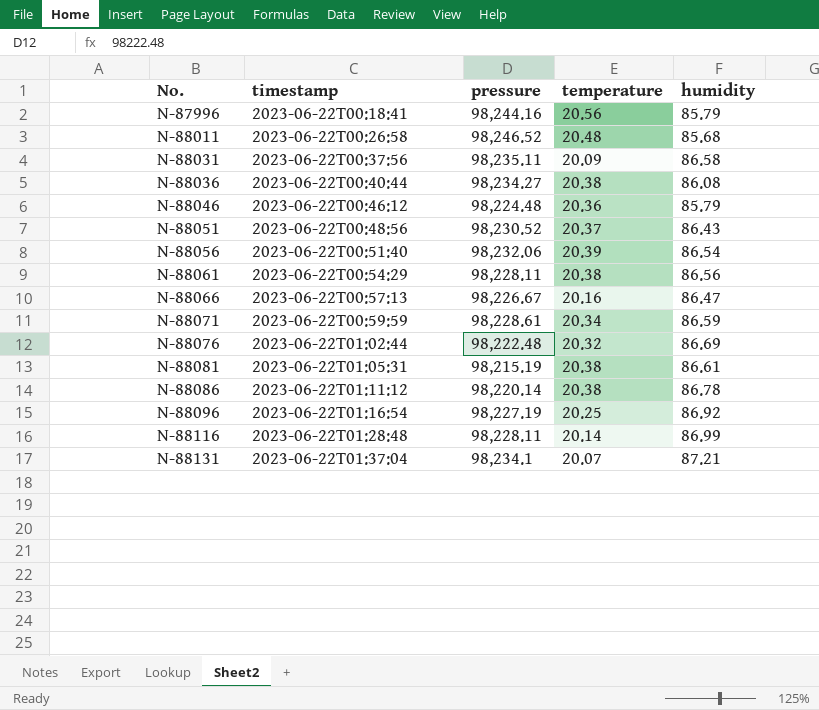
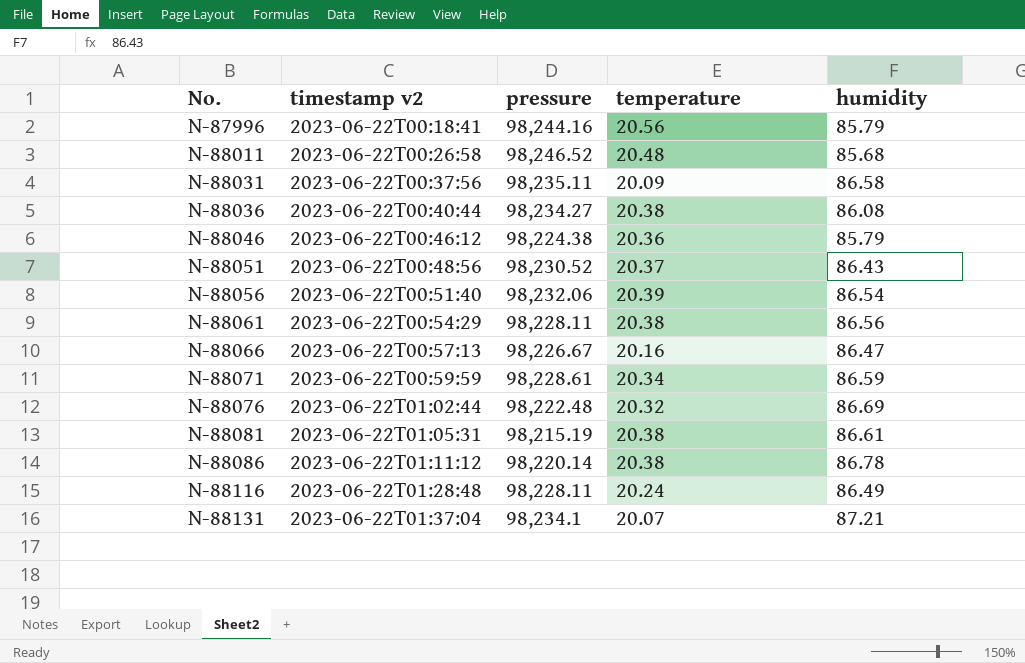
column name: timestamp -> timestamp v2
row N-88096: 2023-06-22T01:16:54 | 98,227.19 | 20.25 | 86.92 -> none
N-88046 | pressure: 98,224.48 -> 98,224.38
N-88116 | temperature: 20.14 -> 20.24
N-88116 | humidity: 86.99 -> 86.49

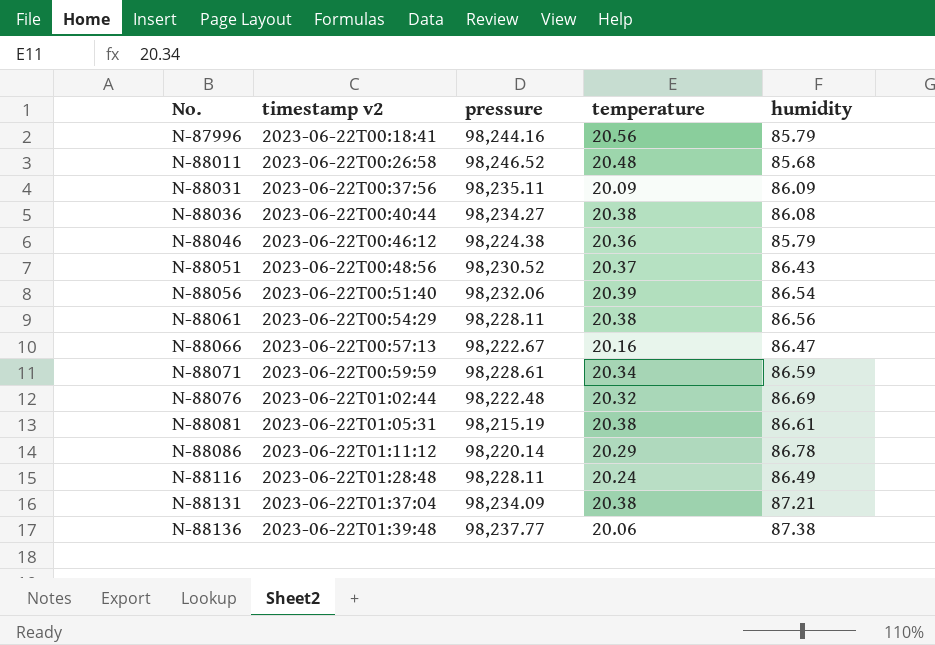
N-88031 | humidity: 86.58 -> 86.09
N-88066 | pressure: 98,226.67 -> 98,222.67
N-88086 | temperature: 20.38 -> 20.29
N-88131 | pressure: 98,234.1 -> 98,234.09
N-88131 | temperature: 20.07 -> 20.38
row N-88136: none -> 2023-06-22T01:39:48 | 98,237.77 | 20.06 | 87.38

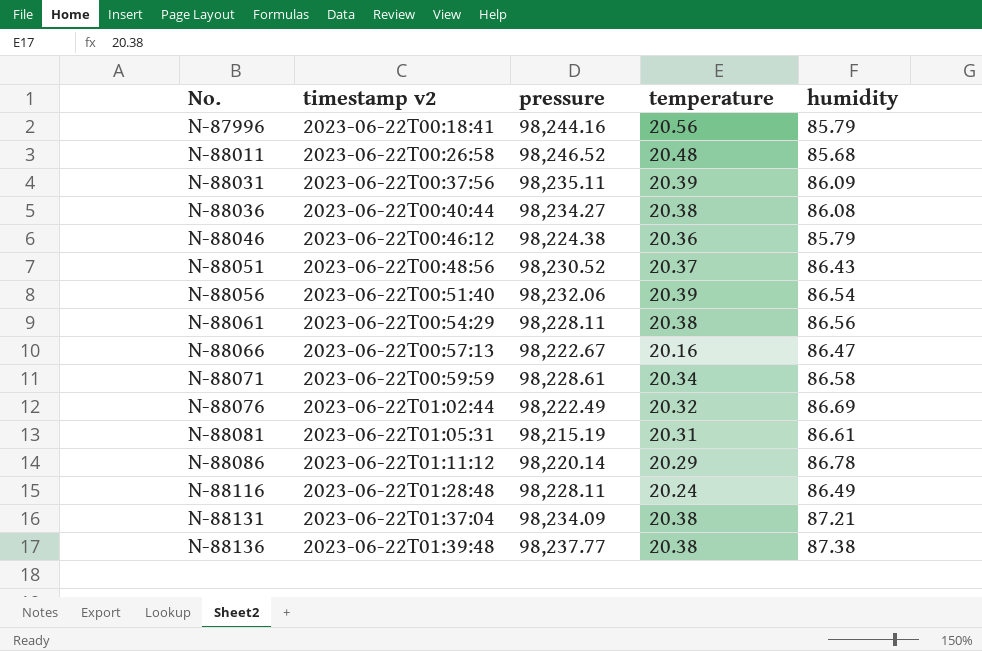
N-88031 | temperature: 20.09 -> 20.39
N-88071 | humidity: 86.59 -> 86.58
N-88076 | pressure: 98,222.48 -> 98,222.49
N-88081 | temperature: 20.38 -> 20.31
N-88136 | temperature: 20.06 -> 20.38

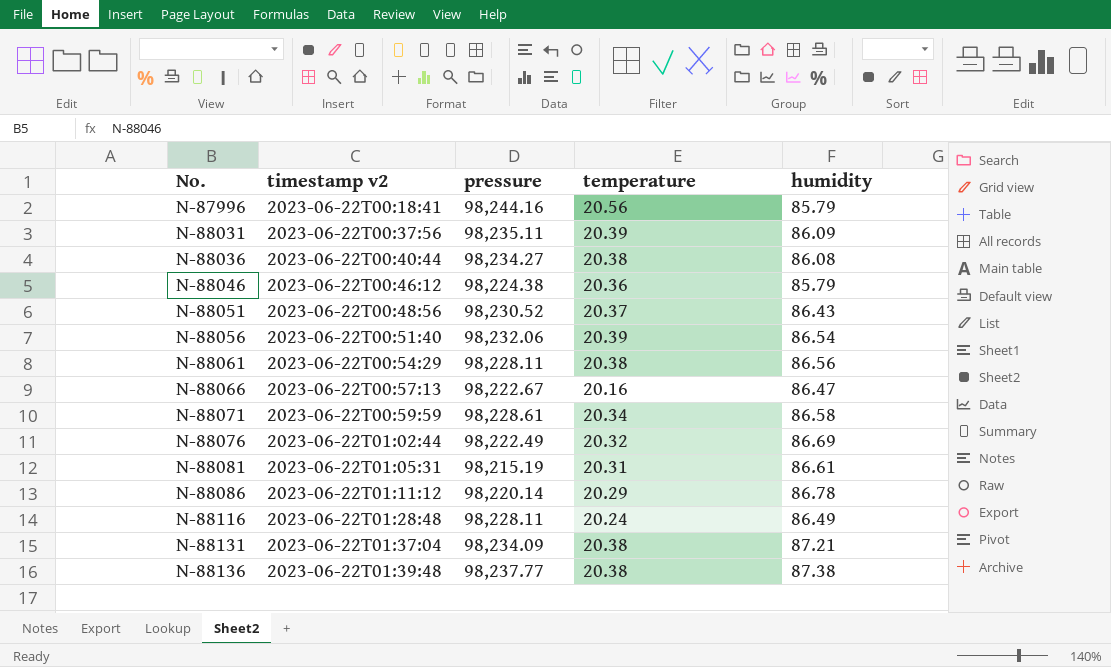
row N-88011: 2023-06-22T00:26:58 | 98,246.52 | 20.48 | 85.68 -> none

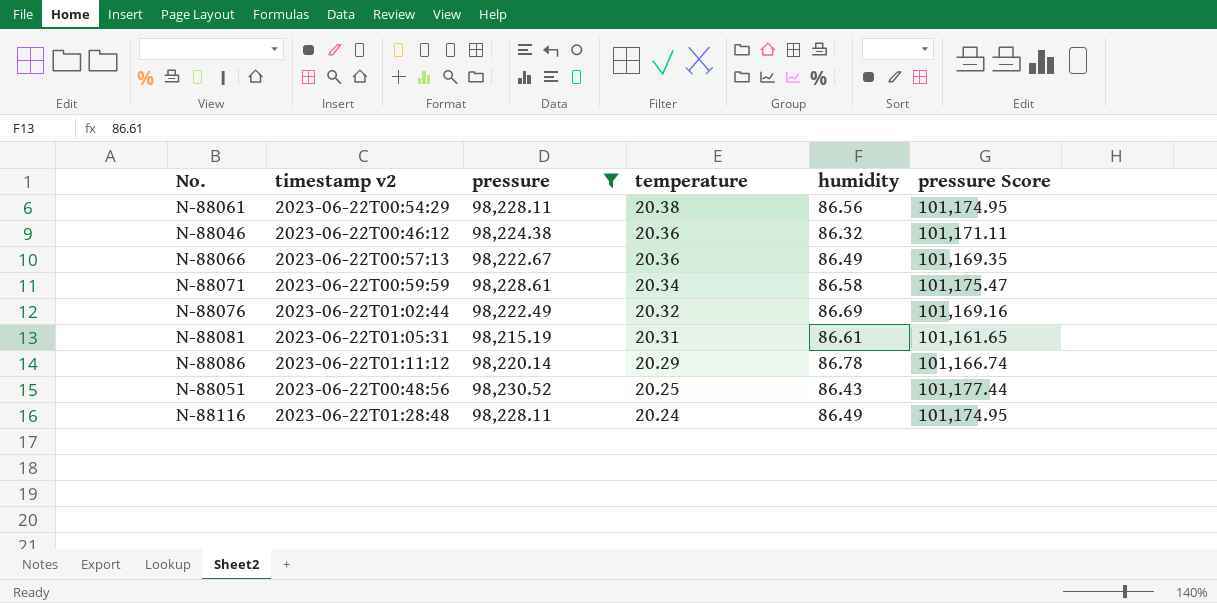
filter: none -> pressure <= 98,230.52
row order: No. ascending -> temperature descending
column pressure Score | formula: none -> [pressure] * 1.03
N-88046 | humidity: 85.79 -> 86.32
N-88066 | temperature: 20.16 -> 20.36
N-88066 | humidity: 86.47 -> 86.49
N-88051 | temperature: 20.37 -> 20.25

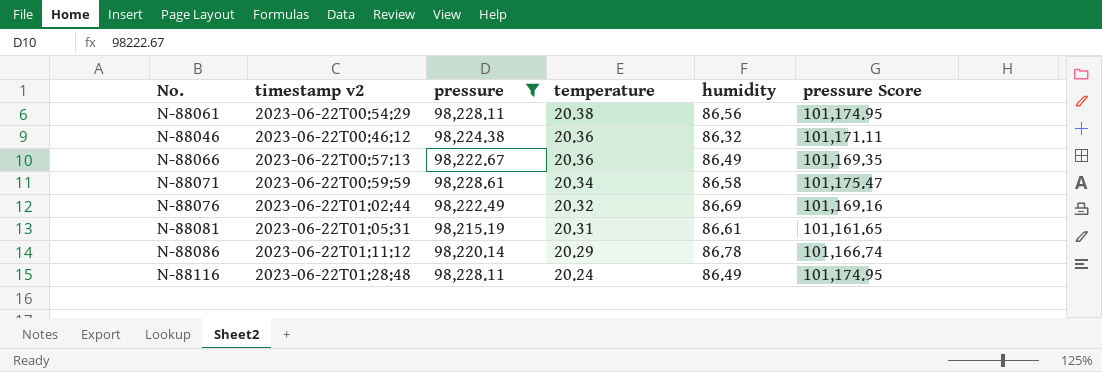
row N-88051: 2023-06-22T00:48:56 | 98,230.52 | 20.25 | 86.43 | 101,177.44 -> none

